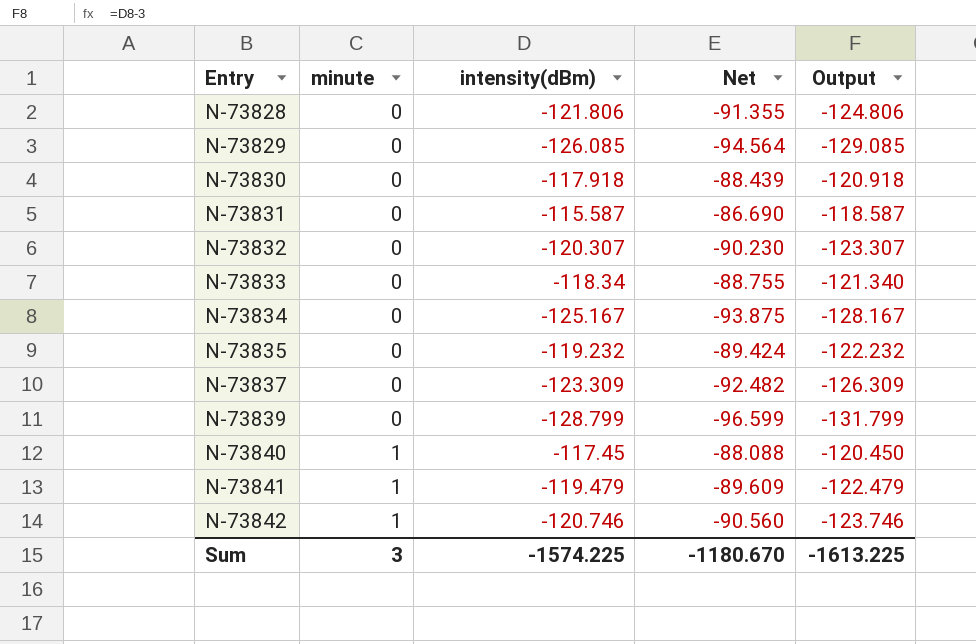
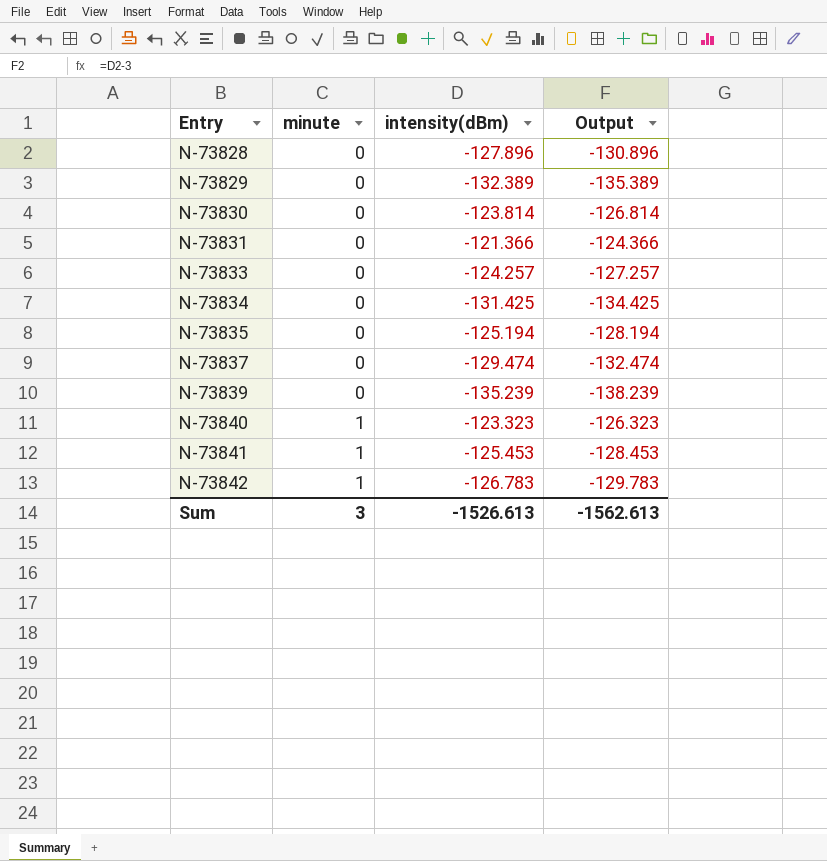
column Net | formula: [intensity(dBm)] * 0.75 -> none
row N-73832: 0 | -120.307 | -90.230 | -123.307 -> none
N-73828 | intensity(dBm): -121.806 -> -127.896
N-73828 | Output: -124.806 -> -130.896
N-73829 | intensity(dBm): -126.085 -> -132.389
N-73829 | Output: -129.085 -> -135.389
N-73830 | intensity(dBm): -117.918 -> -123.814
N-73830 | Output: -120.918 -> -126.814
N-73831 | intensity(dBm): -115.587 -> -121.366
N-73831 | Output: -118.587 -> -124.366
N-73833 | intensity(dBm): -118.34 -> -124.257
N-73833 | Output: -121.340 -> -127.257
N-73834 | intensity(dBm): -125.167 -> -131.425
N-73834 | Output: -128.167 -> -134.425
N-73835 | intensity(dBm): -119.232 -> -125.194
N-73835 | Output: -122.232 -> -128.194
N-73837 | intensity(dBm): -123.309 -> -129.474
N-73837 | Output: -126.309 -> -132.474
N-73839 | intensity(dBm): -128.799 -> -135.239
N-73839 | Output: -131.799 -> -138.239
N-73840 | intensity(dBm): -117.45 -> -123.323
N-73840 | Output: -120.450 -> -126.323
N-73841 | intensity(dBm): -119.479 -> -125.453
N-73841 | Output: -122.479 -> -128.453
N-73842 | intensity(dBm): -120.746 -> -126.783
N-73842 | Output: -123.746 -> -129.783
Sum | intensity(dBm): -1574.225 -> -1526.613
Sum | Output: -1613.225 -> -1562.613

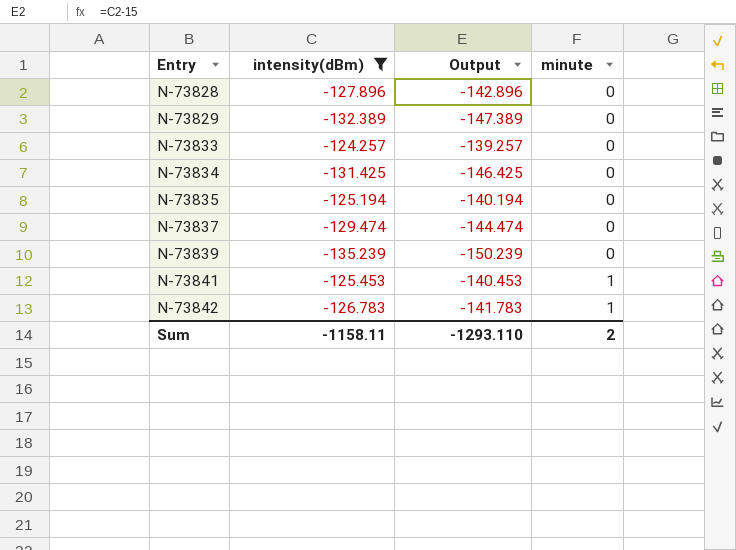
filter: none -> intensity(dBm) <= -124.257
column Output | formula: [intensity(dBm)] - 3 -> [intensity(dBm)] - 15
column minute | position: 2 -> 4
Sum | intensity(dBm): -1526.613 -> -1158.11
Sum | Output: -1562.613 -> -1293.110
Sum | minute: 3 -> 2

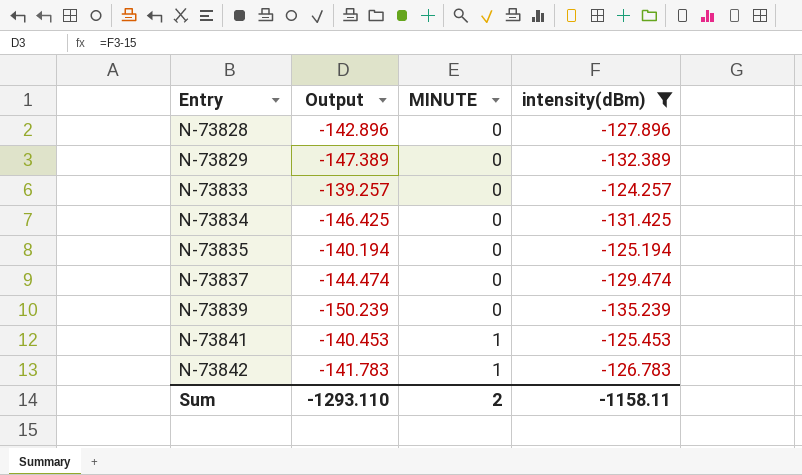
column name: minute -> MINUTE
column intensity(dBm) | position: 2 -> 4

